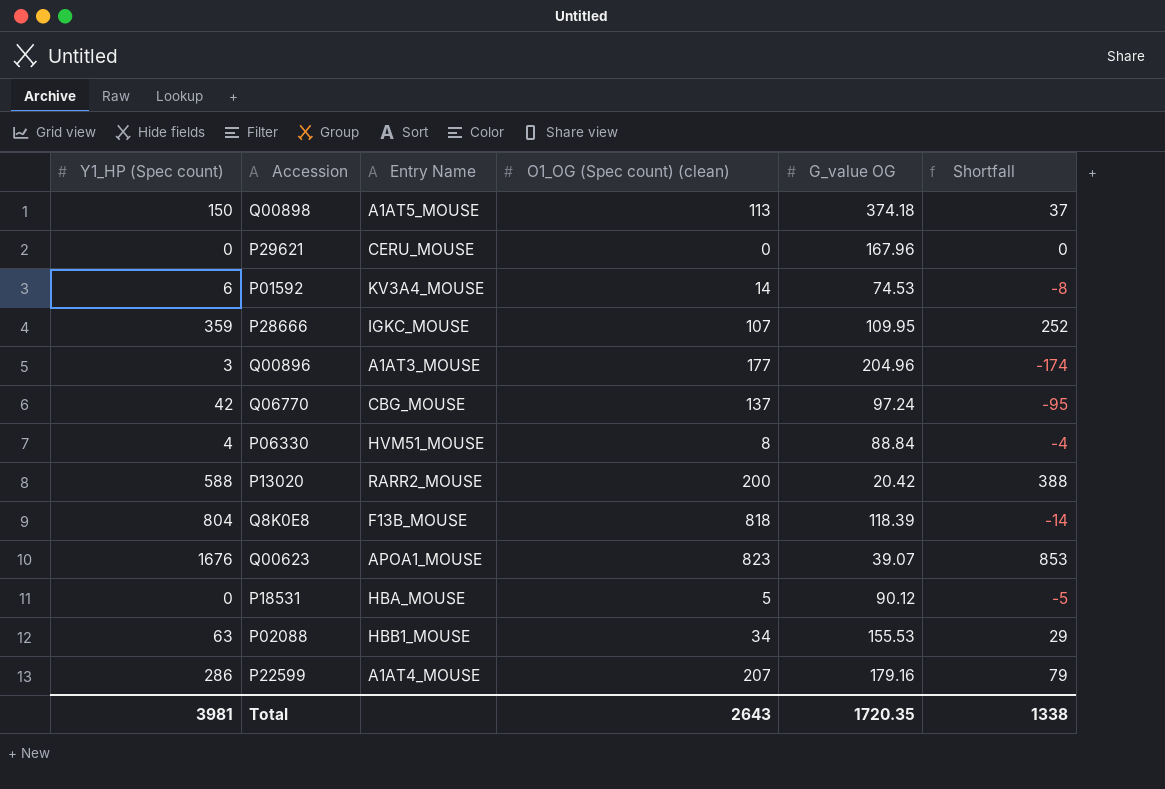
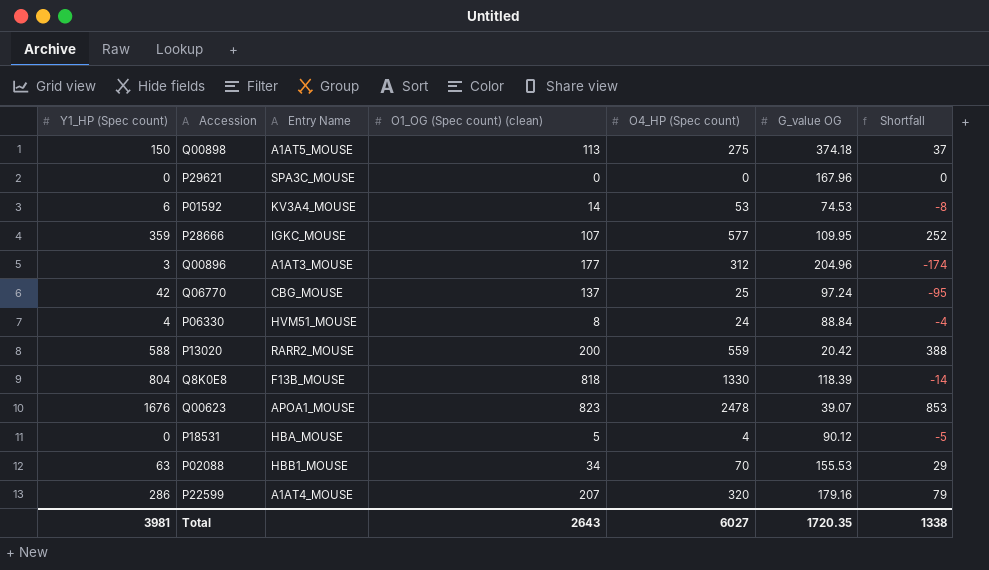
column O4_HP (Spec count) | position: none -> 5
P29621 | Entry Name: CERU_MOUSE -> SPA3C_MOUSE

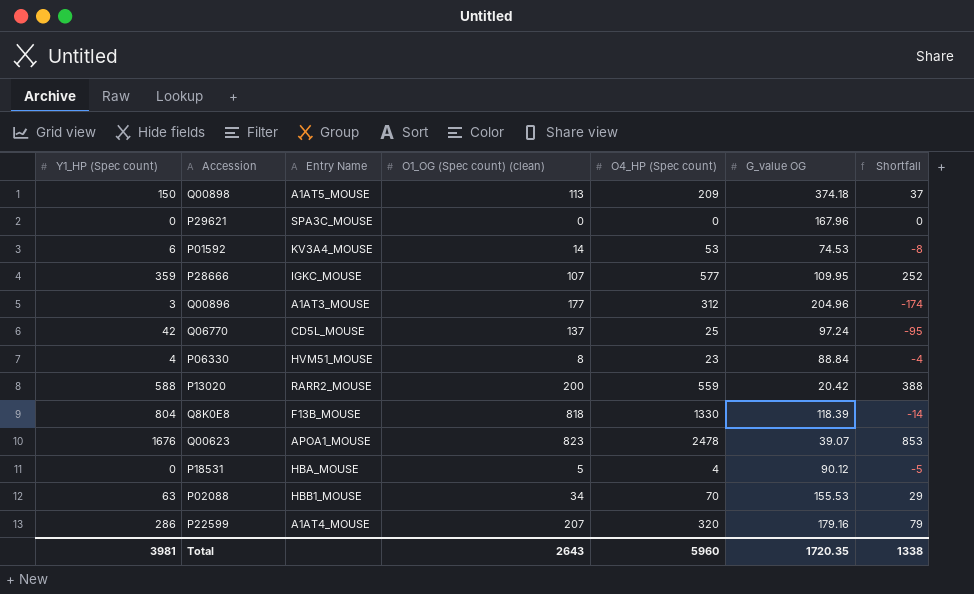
Q00898 | O4_HP (Spec count): 275 -> 209
Q06770 | Entry Name: CBG_MOUSE -> CD5L_MOUSE
P06330 | O4_HP (Spec count): 24 -> 23
Total | O4_HP (Spec count): 6027 -> 5960

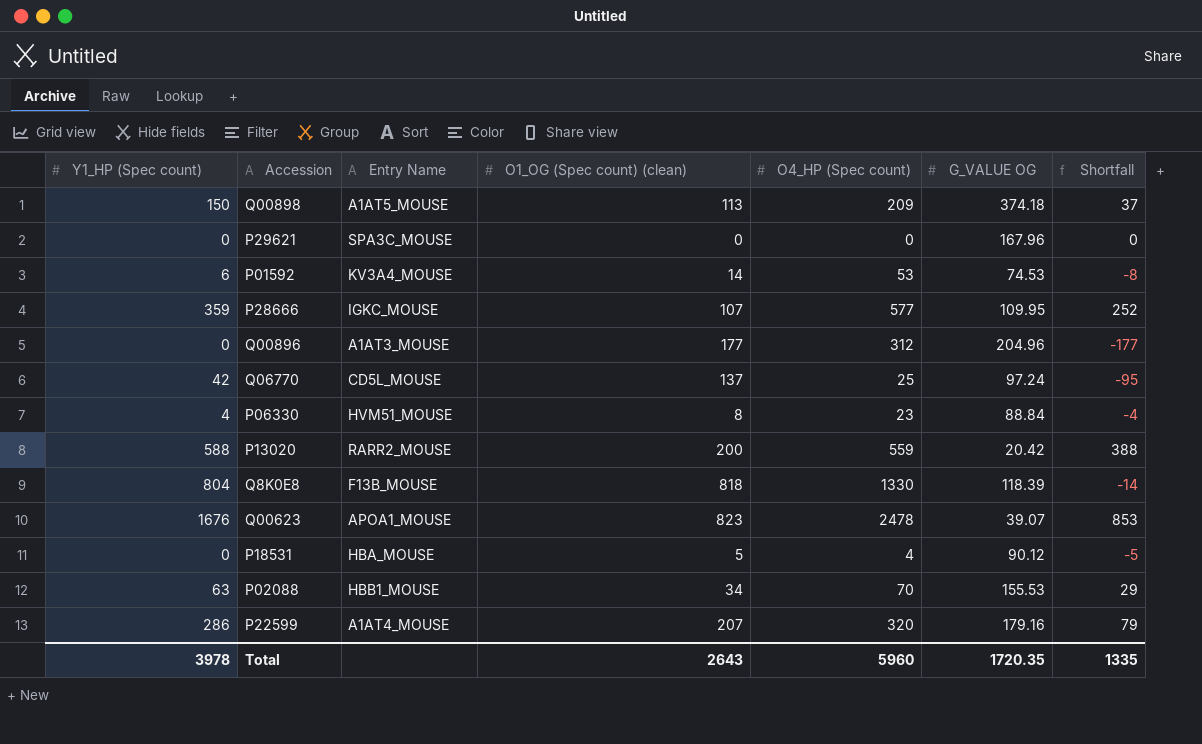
column name: G_value OG -> G_VALUE OG
Q00896 | Y1_HP (Spec count): 3 -> 0
Q00896 | Shortfall: -174 -> -177
Total | Y1_HP (Spec count): 3981 -> 3978
Total | Shortfall: 1338 -> 1335

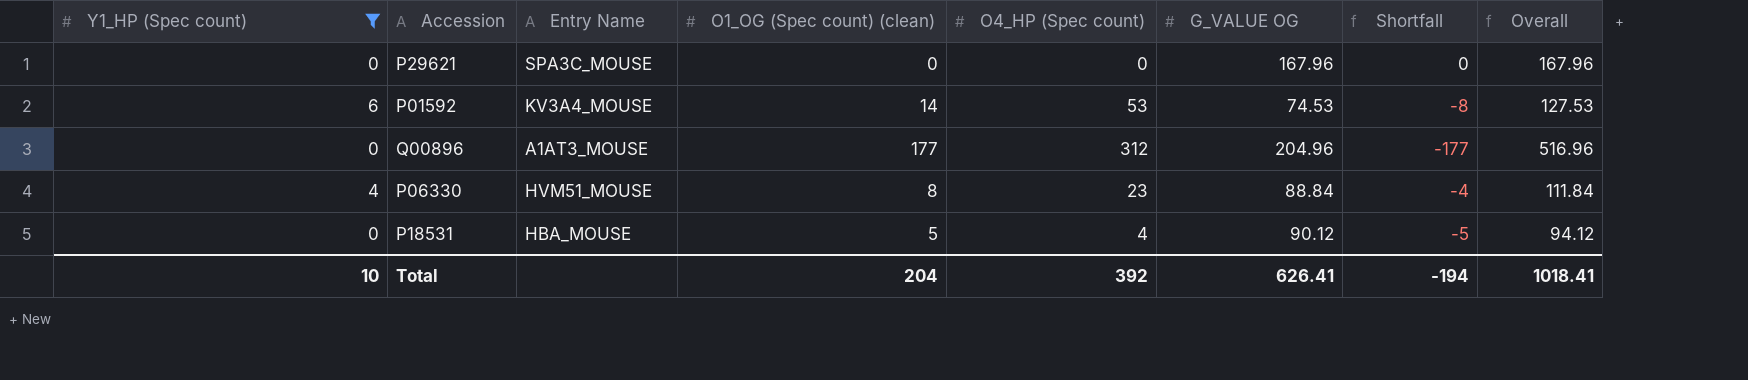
filter: none -> Y1_HP (Spec count) <= 6
column Overall | formula: none -> [O4_HP (Spec count)] + [G_VALUE OG]
Total | Y1_HP (Spec count): 3978 -> 10
Total | O1_OG (Spec count) (clean): 2643 -> 204
Total | O4_HP (Spec count): 5960 -> 392
Total | G_VALUE OG: 1720.35 -> 626.41
Total | Shortfall: 1335 -> -194

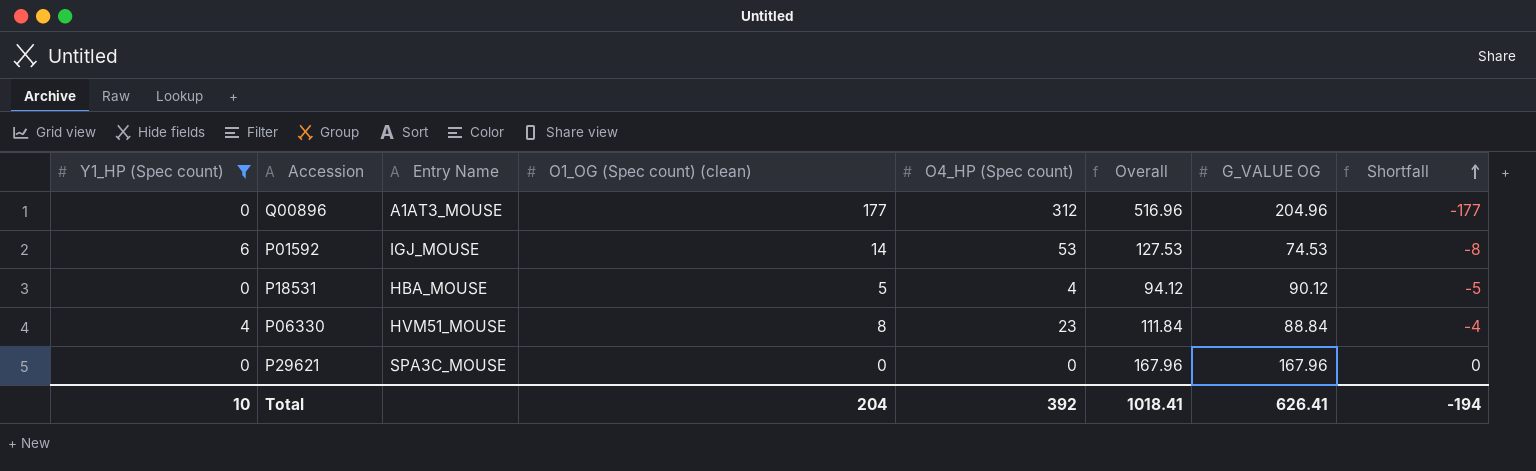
row order: none -> Shortfall ascending
column Overall | position: 8 -> 6
P01592 | Entry Name: KV3A4_MOUSE -> IGJ_MOUSE

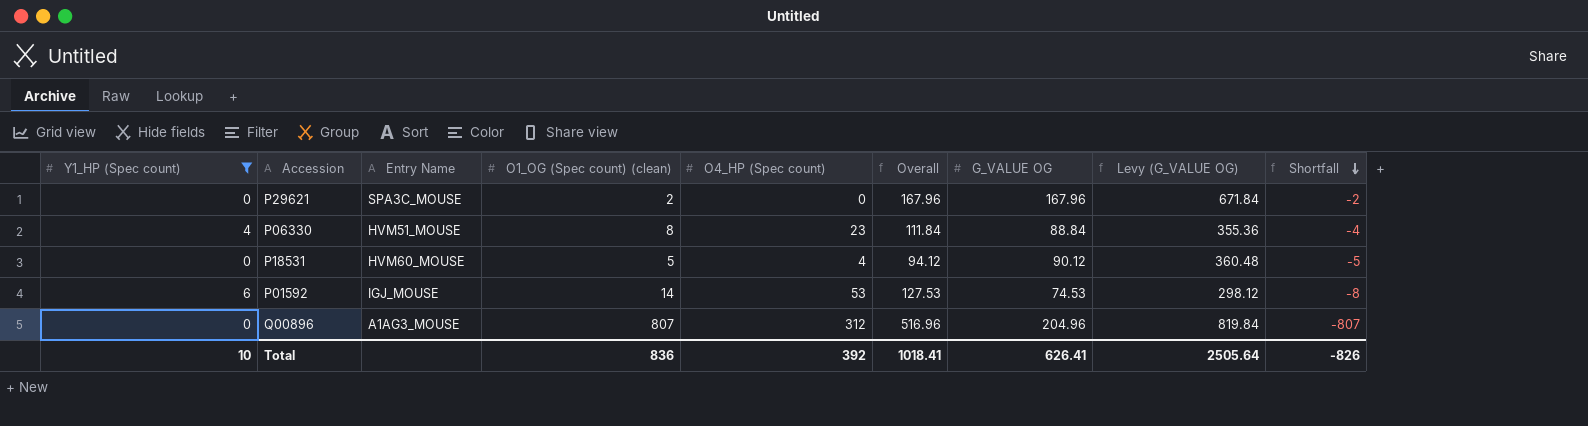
row order: Shortfall ascending -> Shortfall descending
column Levy (G_VALUE OG) | formula: none -> [G_VALUE OG] * 4
P29621 | O1_OG (Spec count) (clean): 0 -> 2
P29621 | Shortfall: 0 -> -2
P18531 | Entry Name: HBA_MOUSE -> HVM60_MOUSE
Q00896 | Entry Name: A1AT3_MOUSE -> A1AG3_MOUSE
Q00896 | O1_OG (Spec count) (clean): 177 -> 807
Q00896 | Shortfall: -177 -> -807
Total | O1_OG (Spec count) (clean): 204 -> 836
Total | Shortfall: -194 -> -826

